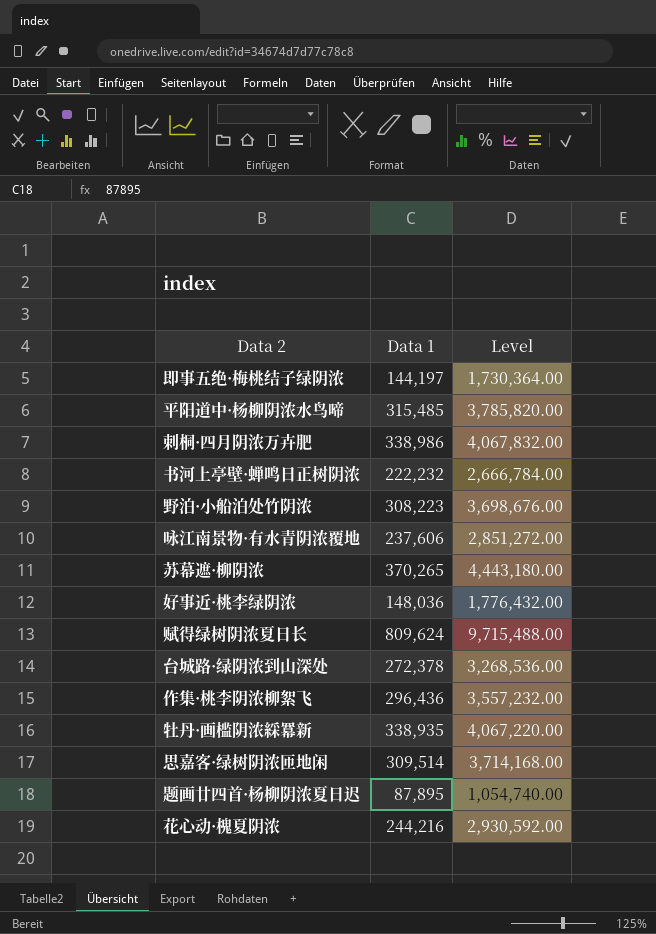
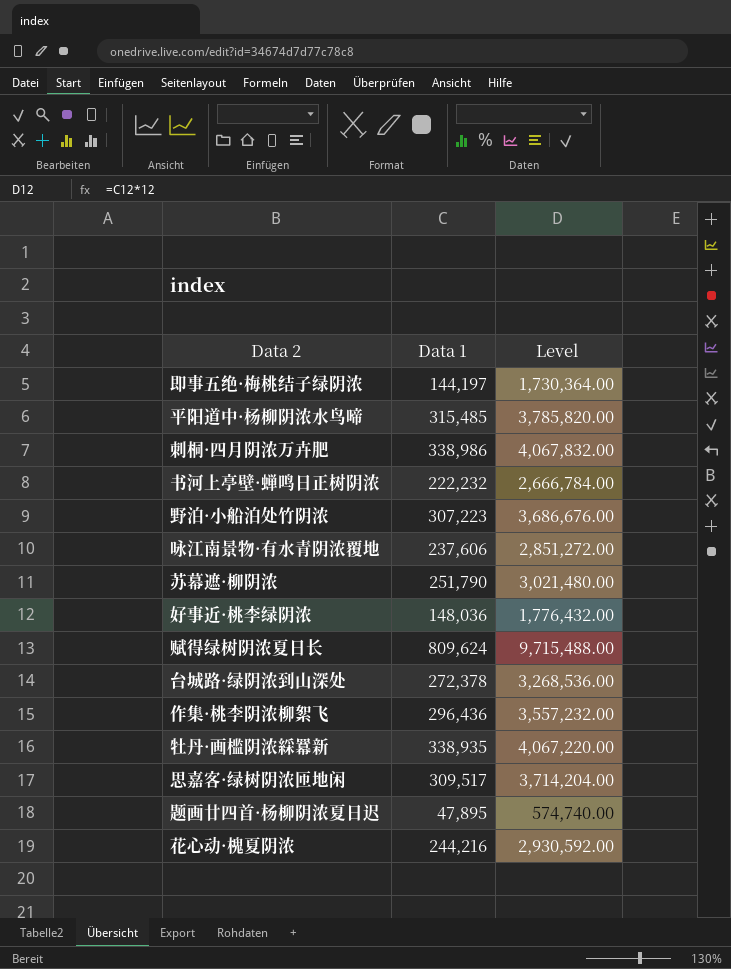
野泊·小船泊处竹阴浓 | Data 1: 308,223 -> 307,223
野泊·小船泊处竹阴浓 | Level: 3,698,676.00 -> 3,686,676.00
苏幕遮·柳阴浓 | Data 1: 370,265 -> 251,790
苏幕遮·柳阴浓 | Level: 4,443,180.00 -> 3,021,480.00
思嘉客·绿树阴浓匝地闲 | Data 1: 309,514 -> 309,517
思嘉客·绿树阴浓匝地闲 | Level: 3,714,168.00 -> 3,714,204.00
题画廿四首·杨柳阴浓夏日迟 | Data 1: 87,895 -> 47,895
题画廿四首·杨柳阴浓夏日迟 | Level: 1,054,740.00 -> 574,740.00

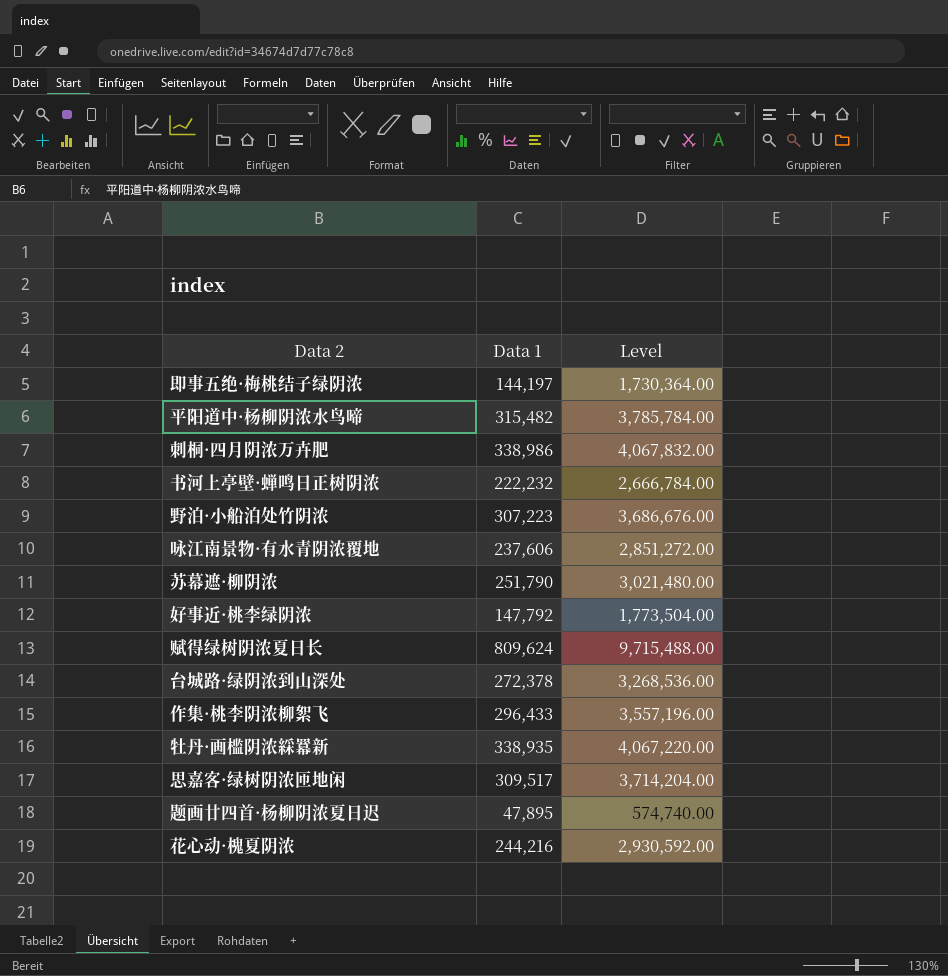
平阳道中·杨柳阴浓水鸟啼 | Data 1: 315,485 -> 315,482
平阳道中·杨柳阴浓水鸟啼 | Level: 3,785,820.00 -> 3,785,784.00
好事近·桃李绿阴浓 | Data 1: 148,036 -> 147,792
好事近·桃李绿阴浓 | Level: 1,776,432.00 -> 1,773,504.00
作集·桃李阴浓柳絮飞 | Data 1: 296,436 -> 296,433
作集·桃李阴浓柳絮飞 | Level: 3,557,232.00 -> 3,557,196.00

